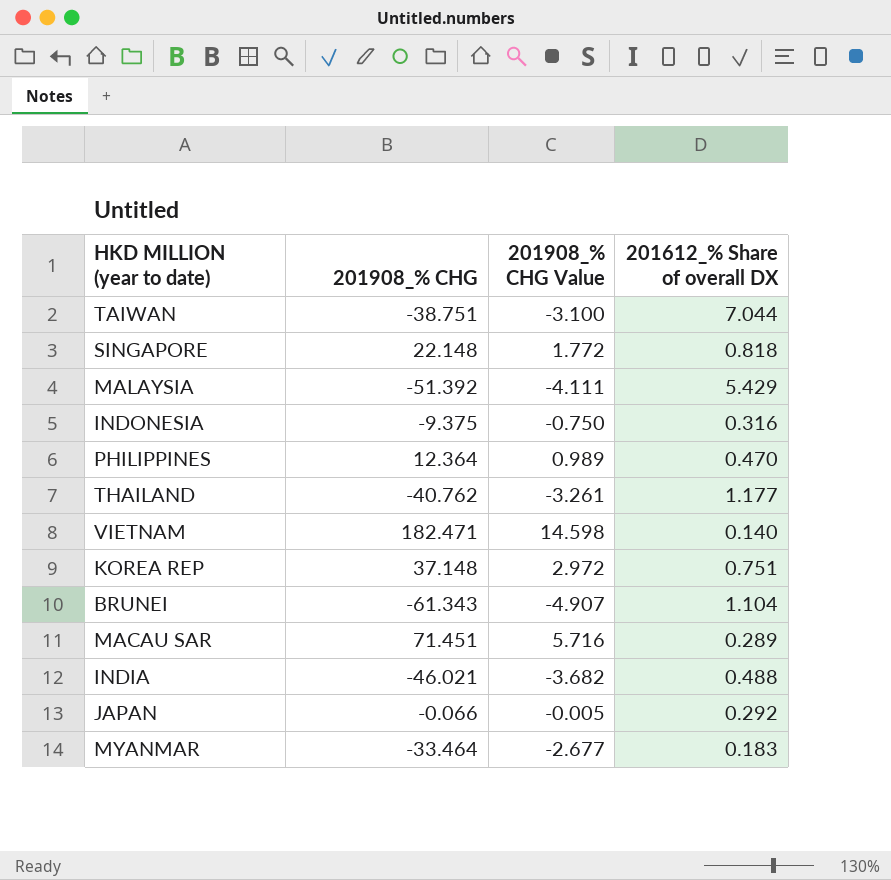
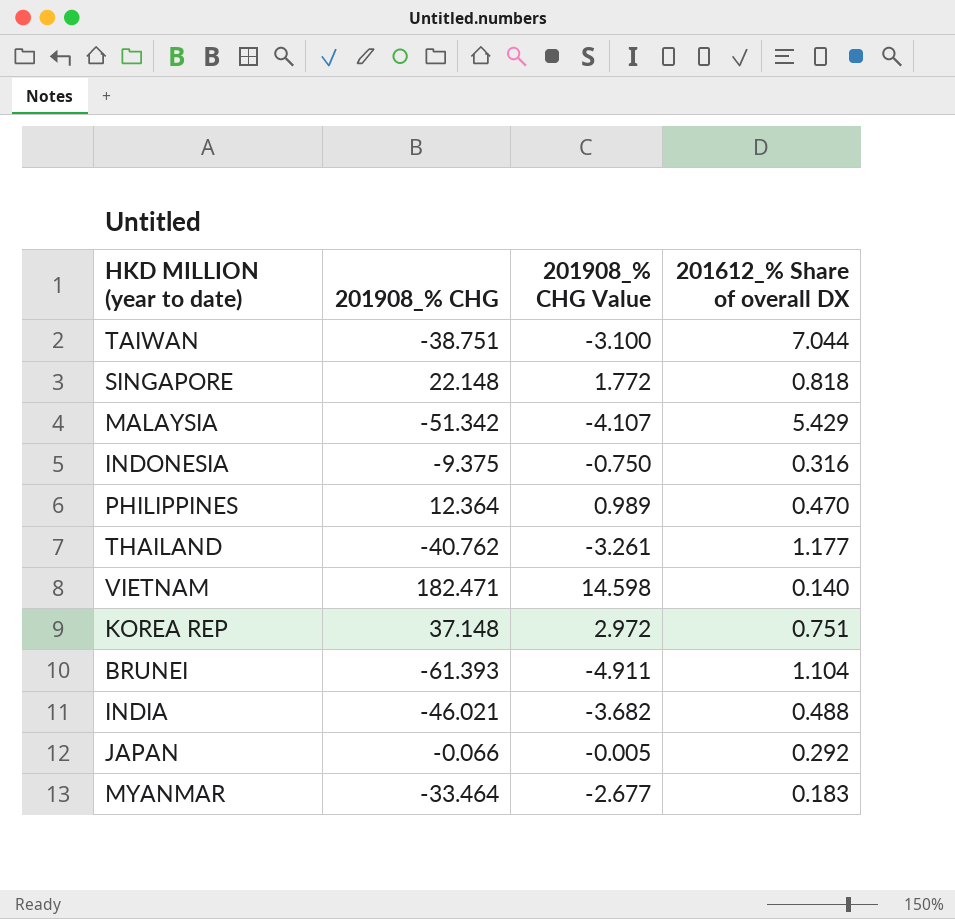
row MACAU SAR: 71.451 | 5.716 | 0.289 -> none
MALAYSIA | 201908_% CHG: -51.392 -> -51.342
MALAYSIA | 201908_% CHG Value: -4.111 -> -4.107
BRUNEI | 201908_% CHG: -61.343 -> -61.393
BRUNEI | 201908_% CHG Value: -4.907 -> -4.911

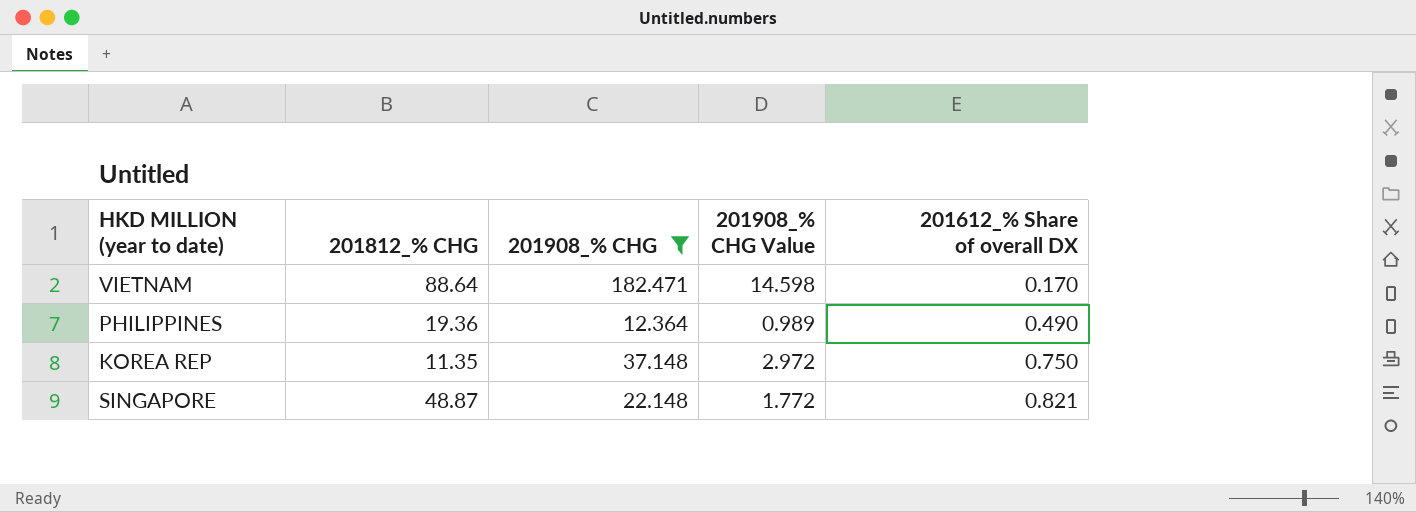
filter: none -> 201908_% CHG >= 12.364
row order: none -> 201612_% Share of overall DX ascending
column 201812_% CHG | position: none -> 2
VIETNAM | 201612_% Share of overall DX: 0.140 -> 0.170
PHILIPPINES | 201612_% Share of overall DX: 0.470 -> 0.490
KOREA REP | 201612_% Share of overall DX: 0.751 -> 0.750
SINGAPORE | 201612_% Share of overall DX: 0.818 -> 0.821

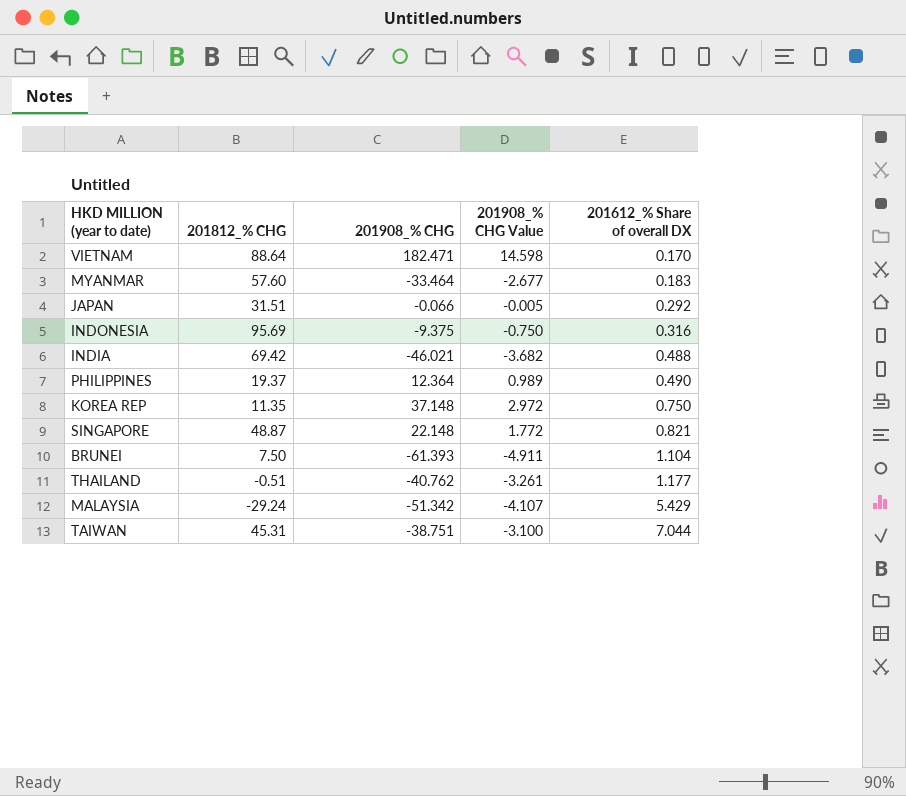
filter: 201908_% CHG >= 12.364 -> none
PHILIPPINES | 201812_% CHG: 19.36 -> 19.37

